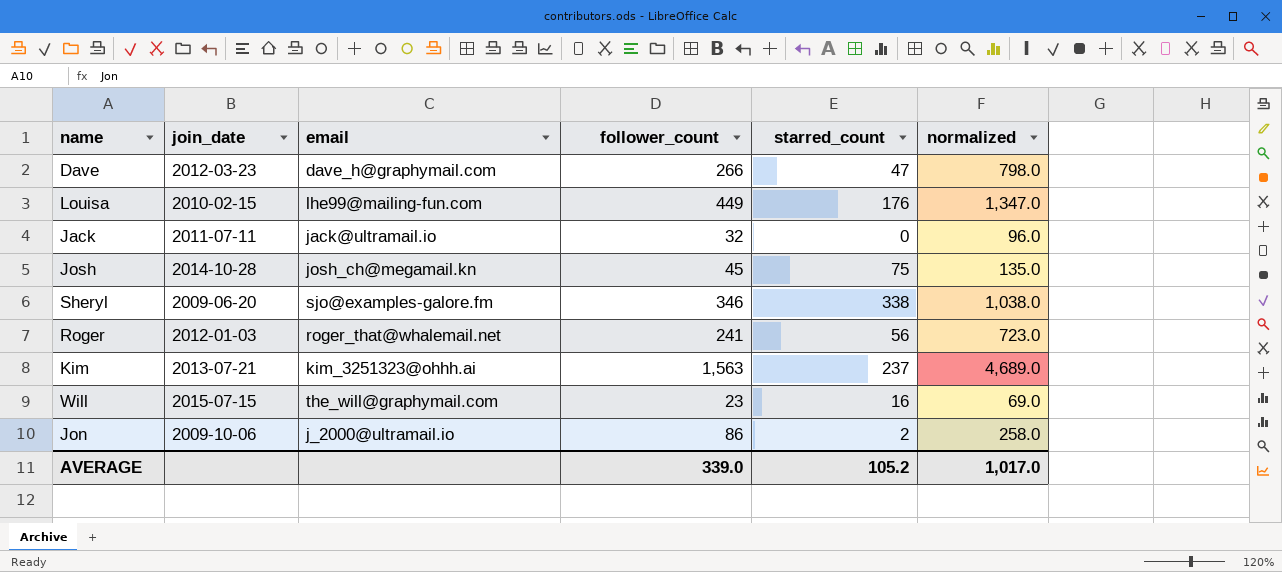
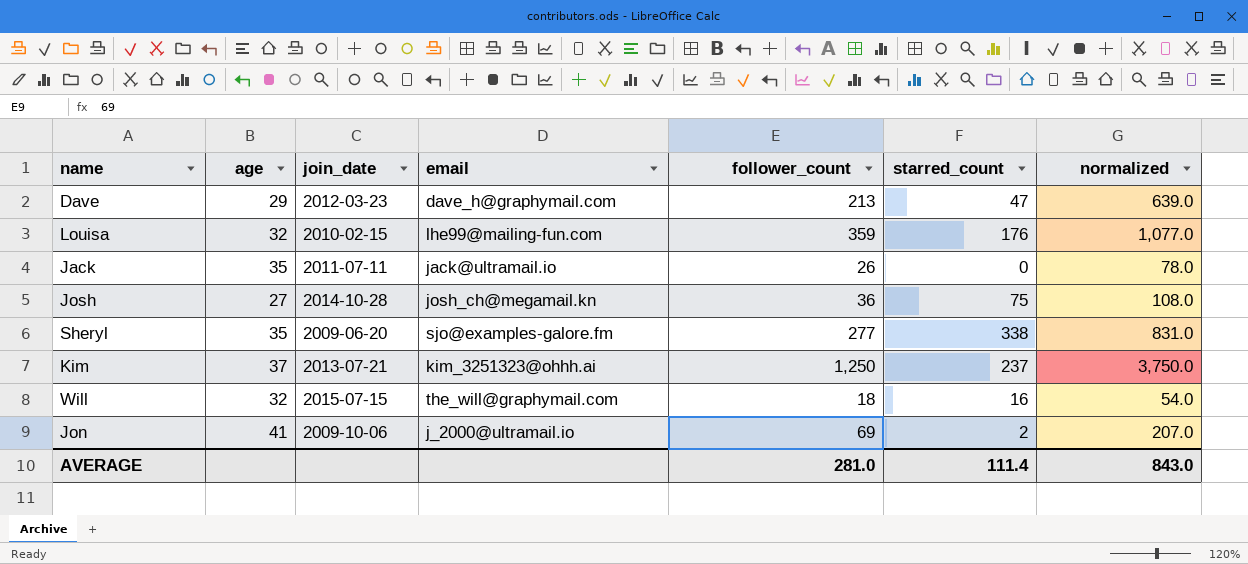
column age | position: none -> 2
row Roger: 2012-01-03 | roger_that@whalemail.net | 241 | 56 | 723.0 -> none
Dave | follower_count: 266 -> 213
Dave | normalized: 798.0 -> 639.0
Louisa | follower_count: 449 -> 359
Louisa | normalized: 1,347.0 -> 1,077.0
Jack | follower_count: 32 -> 26
Jack | normalized: 96.0 -> 78.0
Josh | follower_count: 45 -> 36
Josh | normalized: 135.0 -> 108.0
Sheryl | follower_count: 346 -> 277
Sheryl | normalized: 1,038.0 -> 831.0
Kim | follower_count: 1,563 -> 1,250
Kim | normalized: 4,689.0 -> 3,750.0
Will | follower_count: 23 -> 18
Will | normalized: 69.0 -> 54.0
Jon | follower_count: 86 -> 69
Jon | normalized: 258.0 -> 207.0
AVERAGE | follower_count: 339.0 -> 281.0
AVERAGE | starred_count: 105.2 -> 111.4
AVERAGE | normalized: 1,017.0 -> 843.0

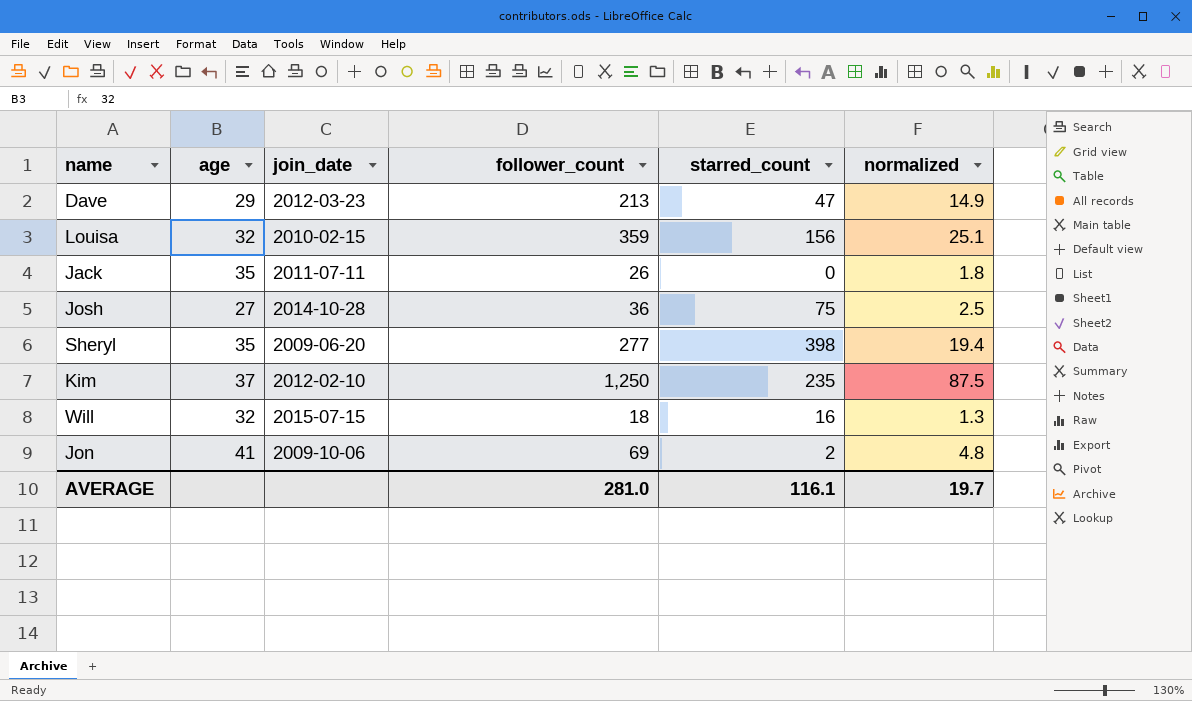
column email | position: 4 -> none
column normalized | formula: [follower_count] * 3 -> [follower_count] * 0.07
Louisa | starred_count: 176 -> 156
Sheryl | starred_count: 338 -> 398
Kim | join_date: 2013-07-21 -> 2012-02-10
Kim | starred_count: 237 -> 235
AVERAGE | starred_count: 111.4 -> 116.1
AVERAGE | normalized: 843.0 -> 19.7

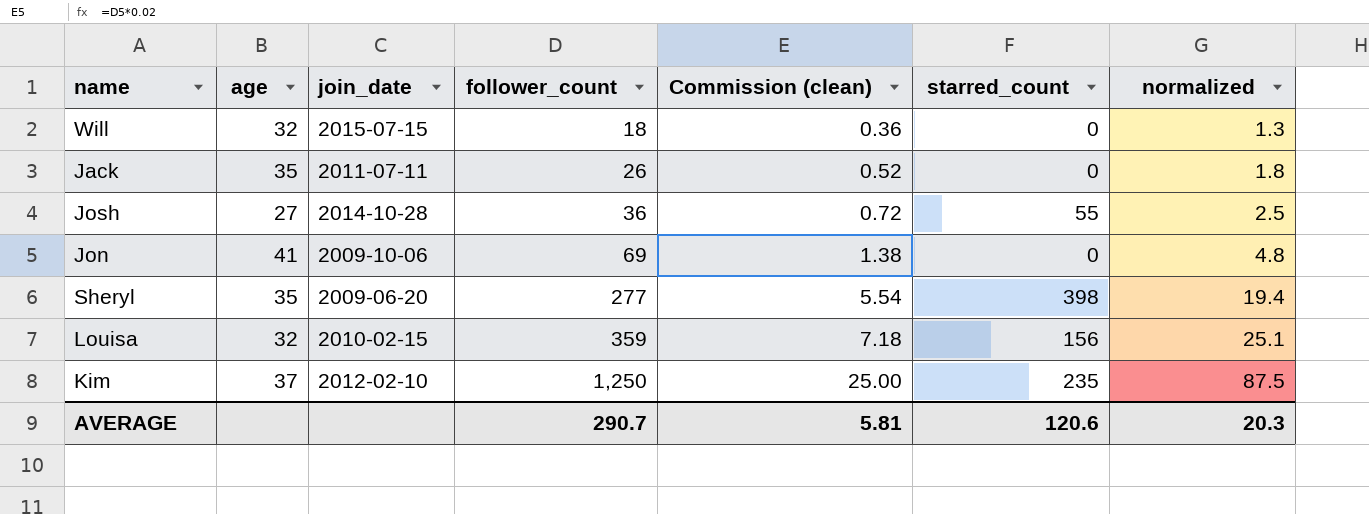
row order: none -> follower_count ascending
column Commission (clean) | formula: none -> [follower_count] * 0.02
row Dave: 29 | 2012-03-23 | 213 | 47 | 14.9 -> none
Will | starred_count: 16 -> 0
Josh | starred_count: 75 -> 55
Jon | starred_count: 2 -> 0
AVERAGE | follower_count: 281.0 -> 290.7
AVERAGE | starred_count: 116.1 -> 120.6
AVERAGE | normalized: 19.7 -> 20.3

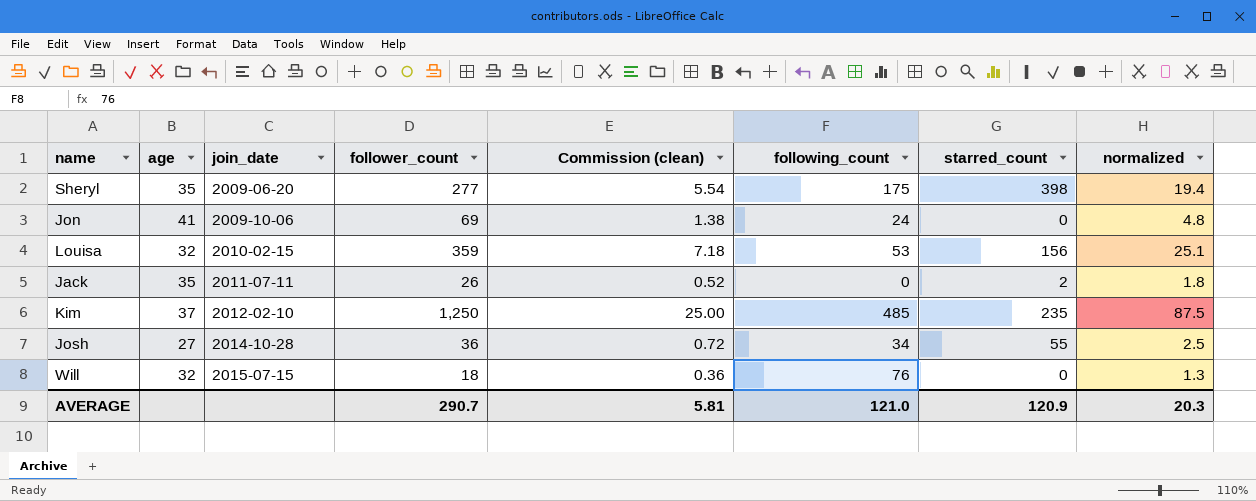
row order: follower_count ascending -> join_date ascending
column following_count | position: none -> 6
Jack | starred_count: 0 -> 2
AVERAGE | starred_count: 120.6 -> 120.9

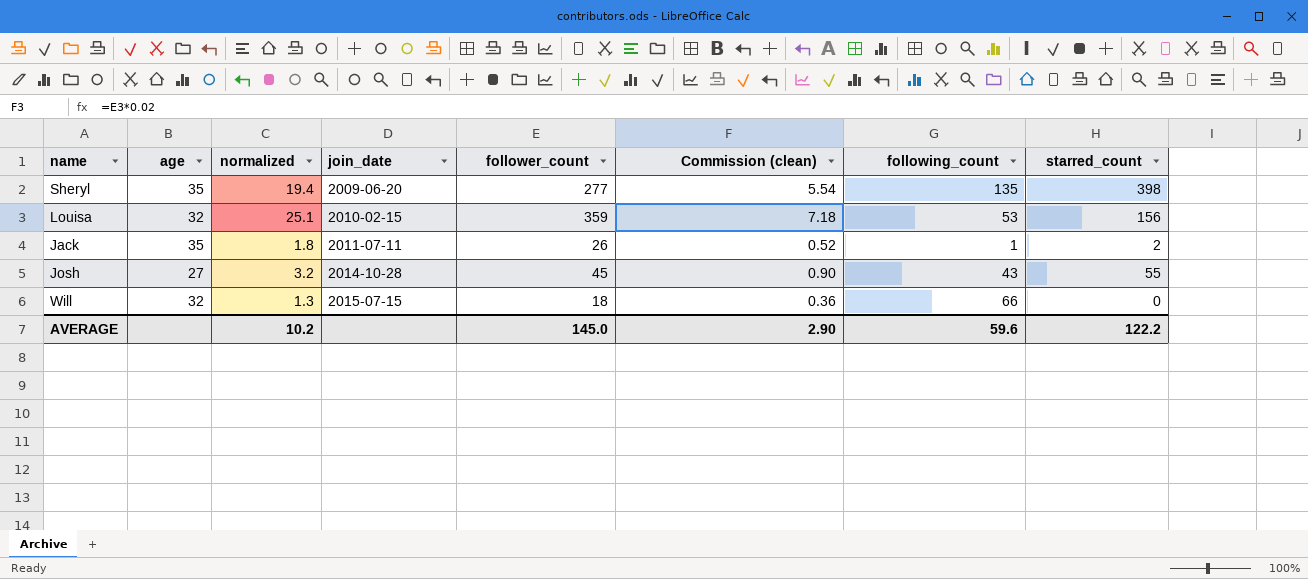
column normalized | position: 8 -> 3
row Jon: 41 | 2009-10-06 | 69 | 1.38 | 24 | 0 | 4.8 -> none
row Kim: 37 | 2012-02-10 | 1,250 | 25.00 | 485 | 235 | 87.5 -> none
Sheryl | following_count: 175 -> 135
Jack | following_count: 0 -> 1
Josh | normalized: 2.5 -> 3.2
Josh | follower_count: 36 -> 45
Josh | Commission (clean): 0.72 -> 0.90
Josh | following_count: 34 -> 43
Will | following_count: 76 -> 66
AVERAGE | normalized: 20.3 -> 10.2
AVERAGE | follower_count: 290.7 -> 145.0
AVERAGE | Commission (clean): 5.81 -> 2.90
AVERAGE | following_count: 121.0 -> 59.6
AVERAGE | starred_count: 120.9 -> 122.2

